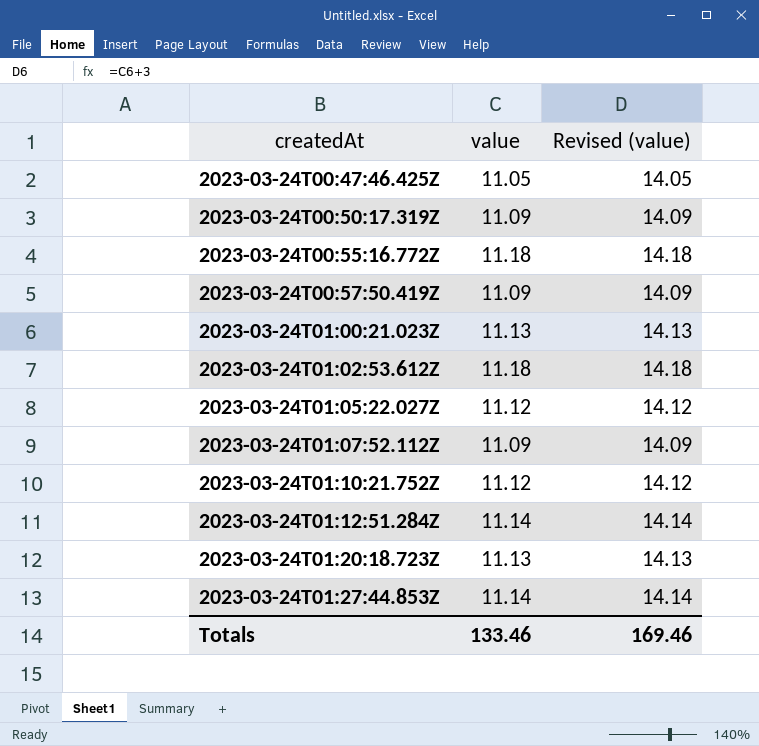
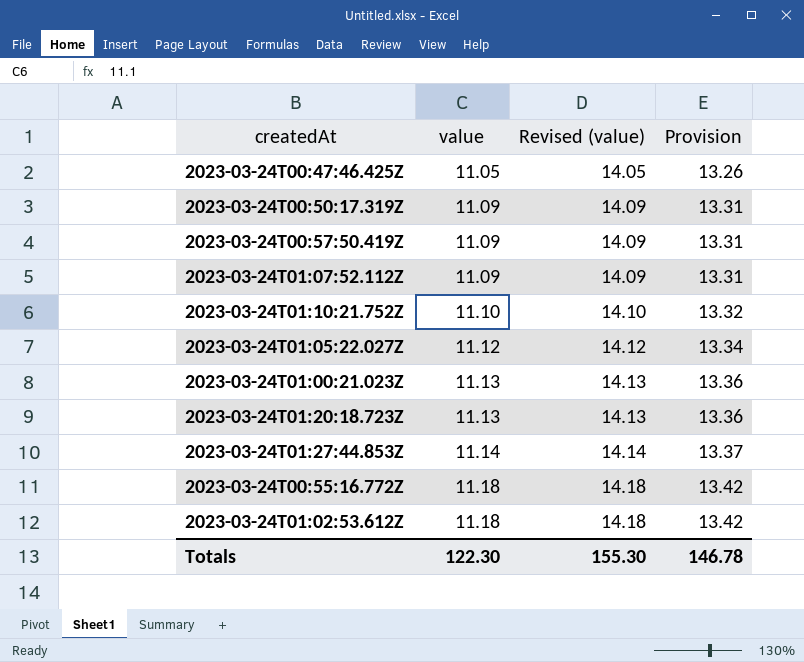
row order: createdAt ascending -> value ascending
column Provision | formula: none -> [value] * 1.2
row 2023-03-24T01:12:51.284Z: 11.14 | 14.14 -> none
2023-03-24T01:10:21.752Z | value: 11.12 -> 11.10
2023-03-24T01:10:21.752Z | Revised (value): 14.12 -> 14.10
Totals | value: 133.46 -> 122.30
Totals | Revised (value): 169.46 -> 155.30

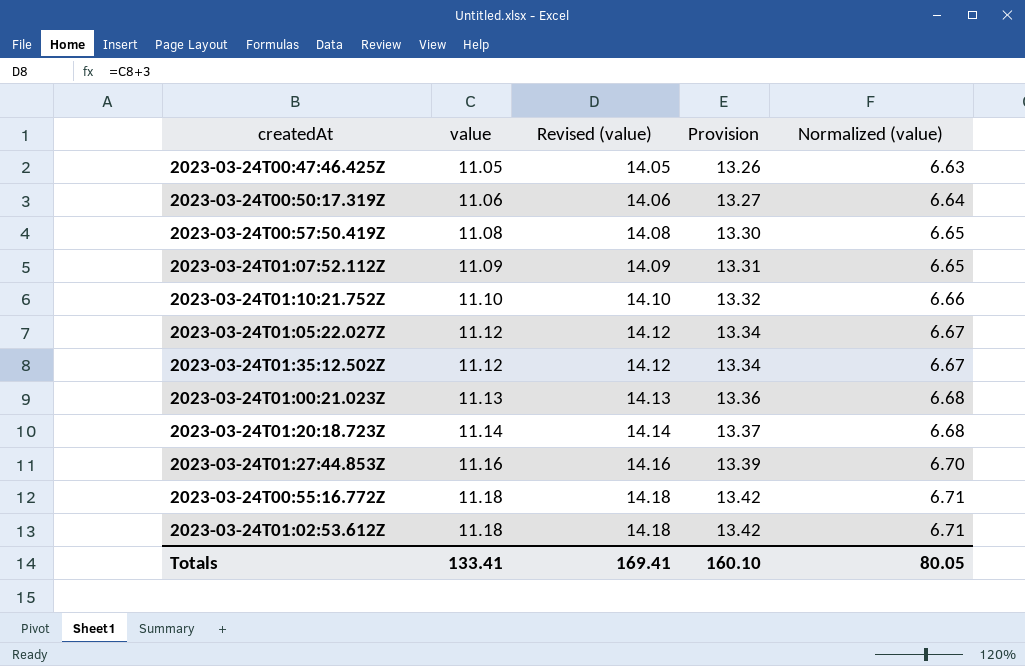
column Normalized (value) | formula: none -> [value] * 0.6
2023-03-24T00:50:17.319Z | value: 11.09 -> 11.06
2023-03-24T00:50:17.319Z | Revised (value): 14.09 -> 14.06
2023-03-24T00:50:17.319Z | Provision: 13.31 -> 13.27
2023-03-24T00:57:50.419Z | value: 11.09 -> 11.08
2023-03-24T00:57:50.419Z | Revised (value): 14.09 -> 14.08
2023-03-24T00:57:50.419Z | Provision: 13.31 -> 13.30
row 2023-03-24T01:35:12.502Z: none -> 11.12 | 14.12 | 13.34 | 6.67
2023-03-24T01:20:18.723Z | value: 11.13 -> 11.14
2023-03-24T01:20:18.723Z | Revised (value): 14.13 -> 14.14
2023-03-24T01:20:18.723Z | Provision: 13.36 -> 13.37
2023-03-24T01:27:44.853Z | value: 11.14 -> 11.16
2023-03-24T01:27:44.853Z | Revised (value): 14.14 -> 14.16
2023-03-24T01:27:44.853Z | Provision: 13.37 -> 13.39
Totals | value: 122.30 -> 133.41
Totals | Revised (value): 155.30 -> 169.41
Totals | Provision: 146.78 -> 160.10

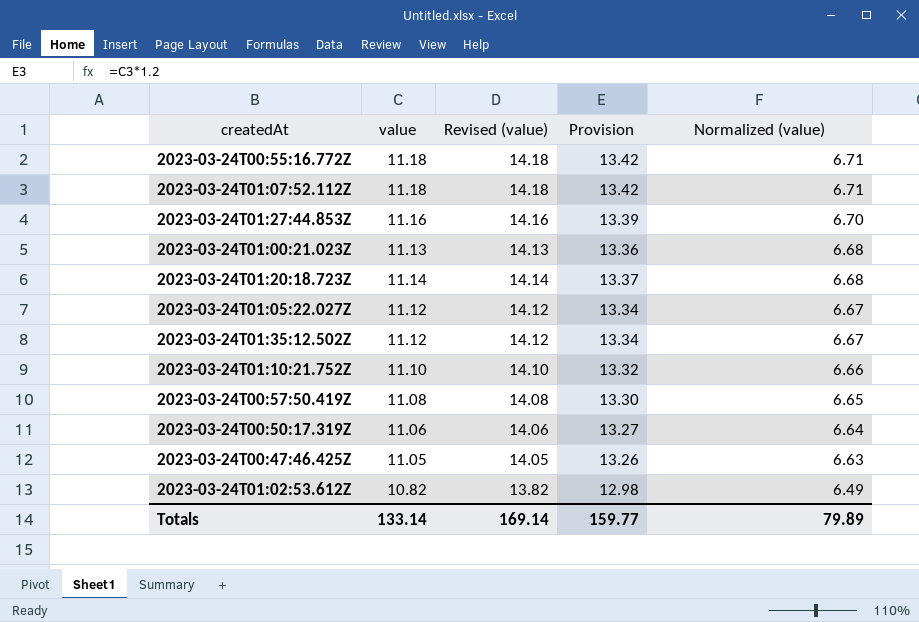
row order: value ascending -> Normalized (value) descending
2023-03-24T01:07:52.112Z | value: 11.09 -> 11.18
2023-03-24T01:07:52.112Z | Revised (value): 14.09 -> 14.18
2023-03-24T01:07:52.112Z | Provision: 13.31 -> 13.42
2023-03-24T01:07:52.112Z | Normalized (value): 6.65 -> 6.71
2023-03-24T01:02:53.612Z | value: 11.18 -> 10.82
2023-03-24T01:02:53.612Z | Revised (value): 14.18 -> 13.82
2023-03-24T01:02:53.612Z | Provision: 13.42 -> 12.98
2023-03-24T01:02:53.612Z | Normalized (value): 6.71 -> 6.49
Totals | value: 133.41 -> 133.14
Totals | Revised (value): 169.41 -> 169.14
Totals | Provision: 160.10 -> 159.77
Totals | Normalized (value): 80.05 -> 79.89

